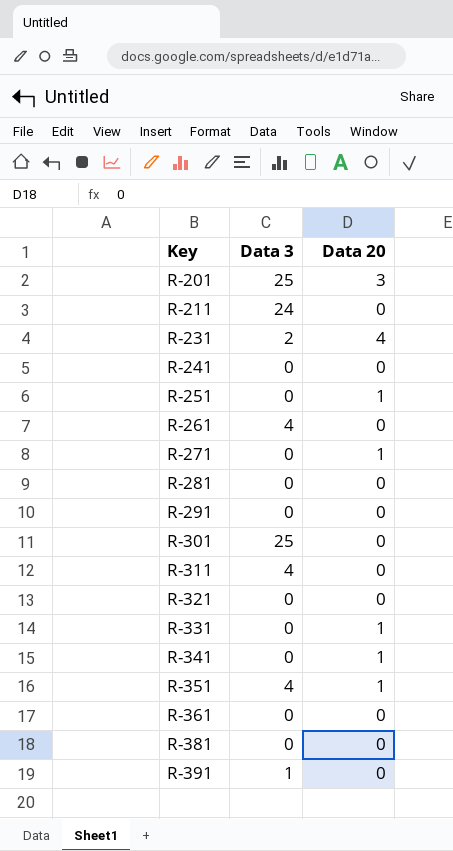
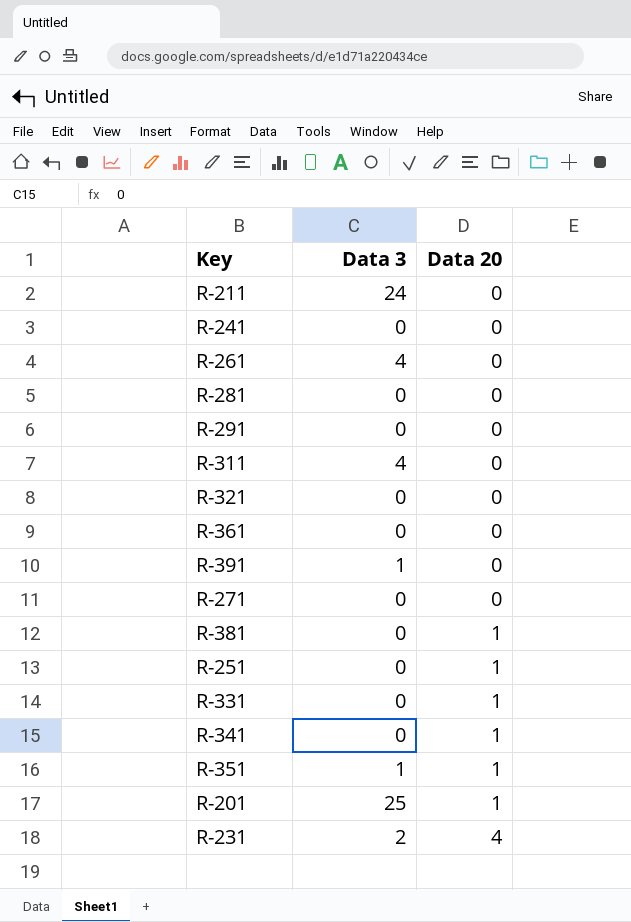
row order: Key ascending -> Data 20 ascending
row R-301: 25 | 0 -> none
R-271 | Data 20: 1 -> 0
R-381 | Data 20: 0 -> 1
R-351 | Data 3: 4 -> 1
R-201 | Data 20: 3 -> 1

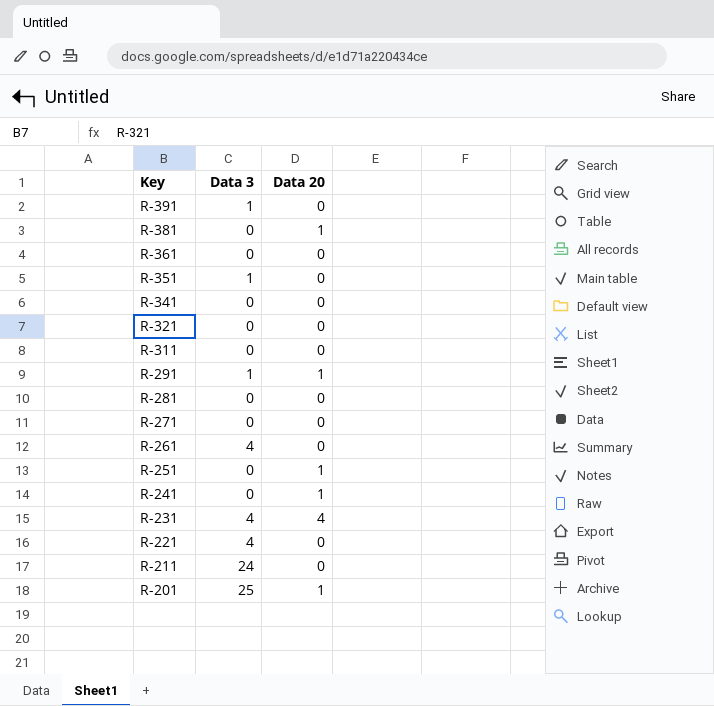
row order: Data 20 ascending -> Key descending
row R-331: 0 | 1 -> none
R-351 | Data 20: 1 -> 0
R-341 | Data 20: 1 -> 0
R-311 | Data 3: 4 -> 0
R-291 | Data 3: 0 -> 1
R-291 | Data 20: 0 -> 1
R-241 | Data 20: 0 -> 1
R-231 | Data 3: 2 -> 4
row R-221: none -> 4 | 0

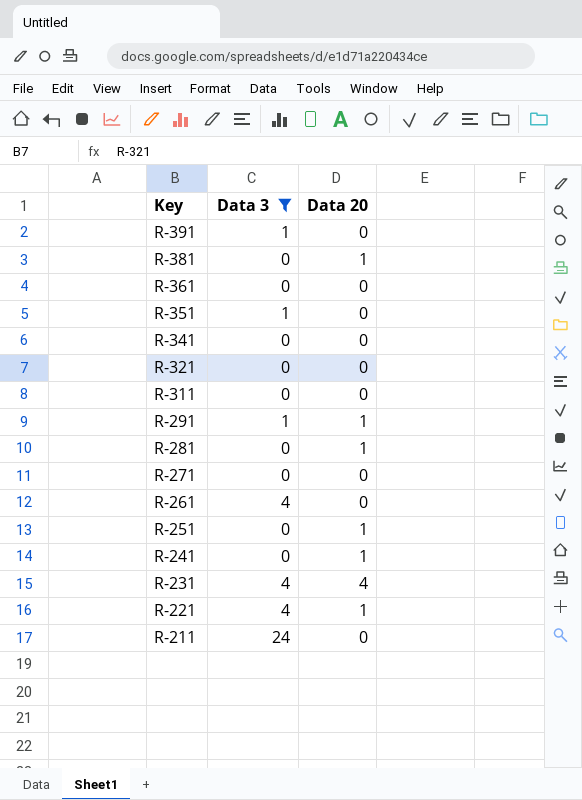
filter: none -> Data 3 != 25
R-281 | Data 20: 0 -> 1
R-221 | Data 20: 0 -> 1

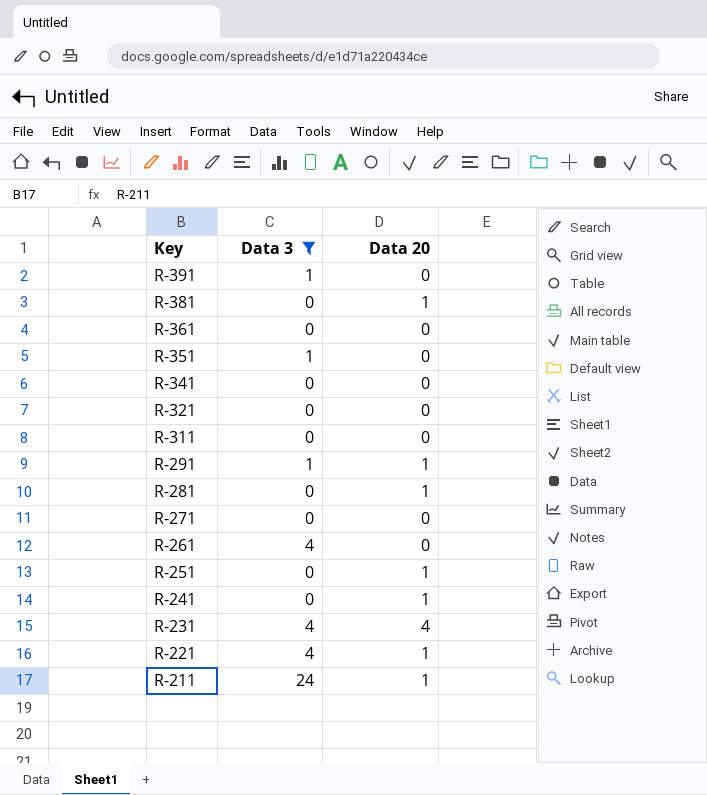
R-211 | Data 20: 0 -> 1

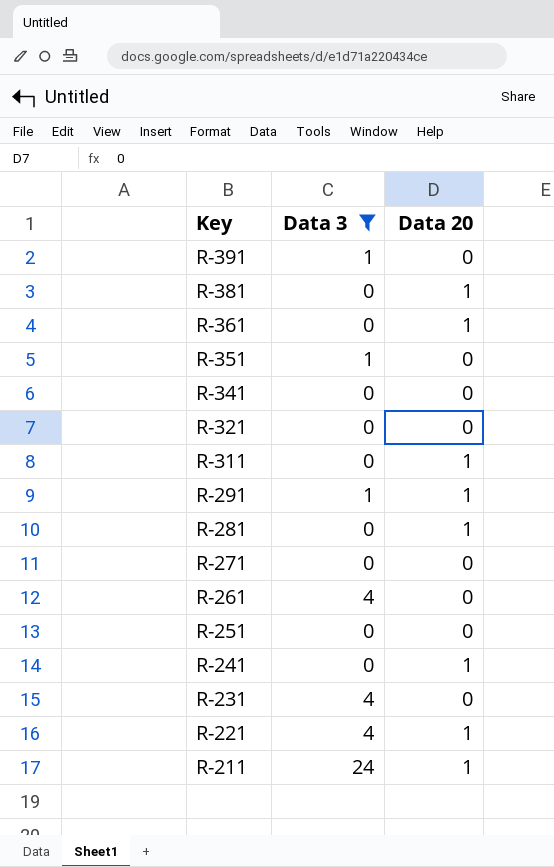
R-361 | Data 20: 0 -> 1
R-311 | Data 20: 0 -> 1
R-251 | Data 20: 1 -> 0
R-231 | Data 20: 4 -> 0

